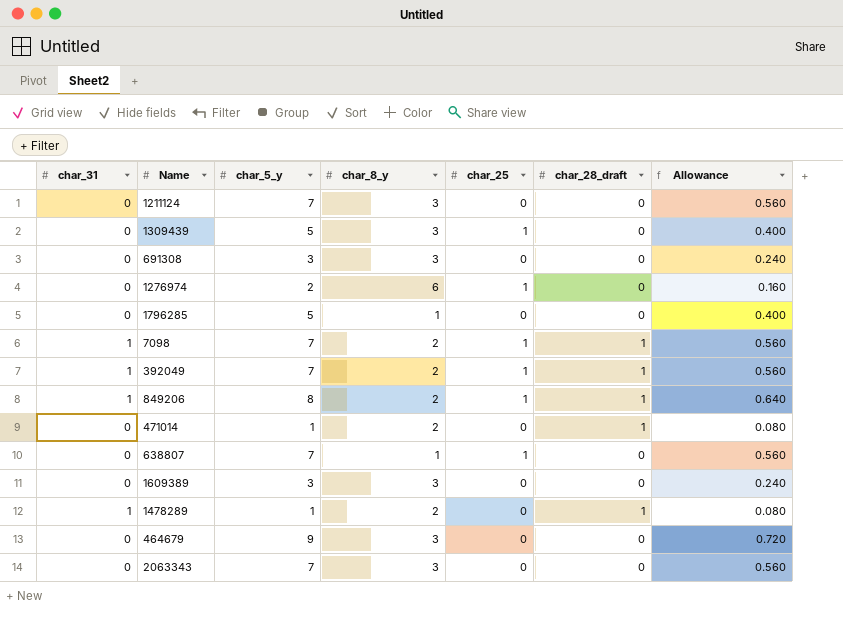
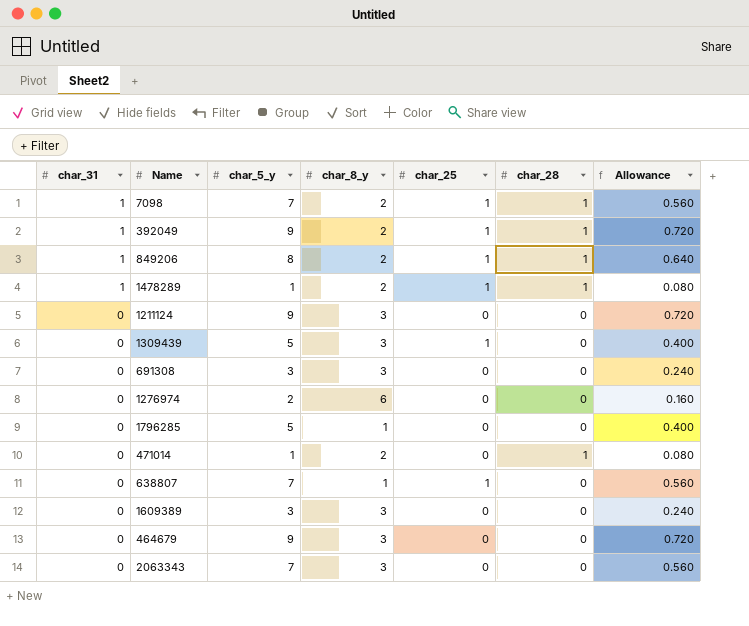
row order: none -> char_31 descending
column name: char_28_draft -> char_28
392049 | char_5_y: 7 -> 9
392049 | Allowance: 0.560 -> 0.720
1478289 | char_25: 0 -> 1
1211124 | char_5_y: 7 -> 9
1211124 | Allowance: 0.560 -> 0.720
1276974 | char_25: 1 -> 0

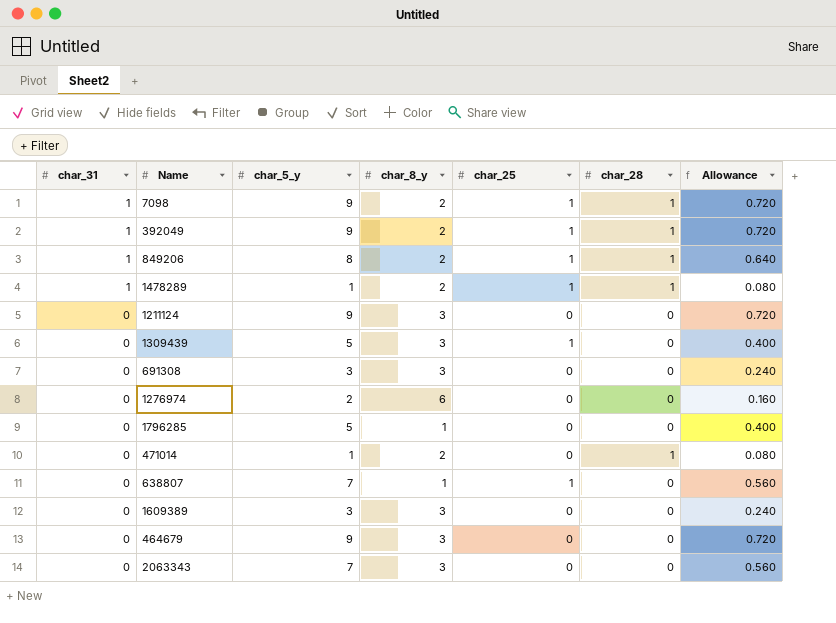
7098 | char_5_y: 7 -> 9
7098 | Allowance: 0.560 -> 0.720

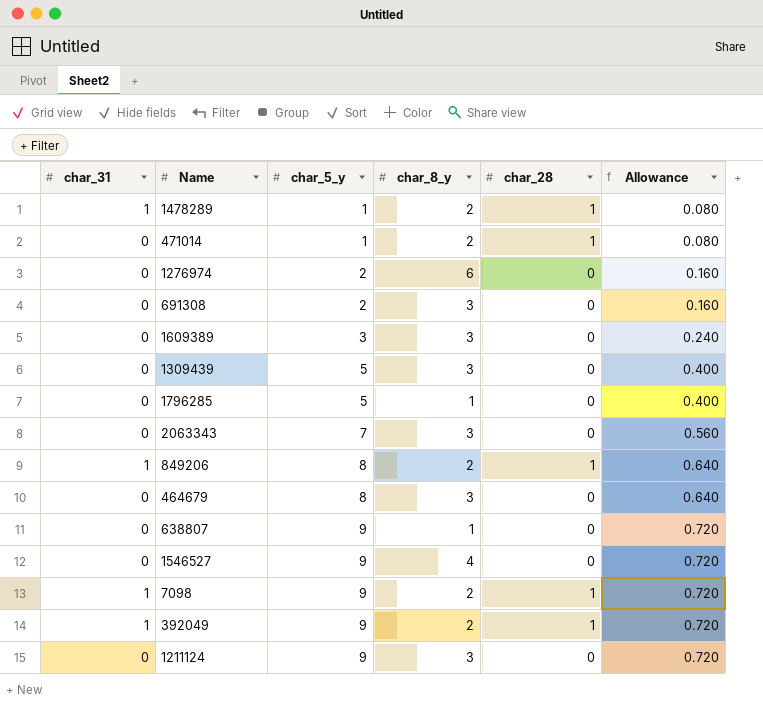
row order: char_31 descending -> char_5_y ascending
column char_25 | position: 5 -> none
691308 | char_5_y: 3 -> 2
691308 | Allowance: 0.240 -> 0.160
464679 | char_5_y: 9 -> 8
464679 | Allowance: 0.720 -> 0.640
638807 | char_5_y: 7 -> 9
638807 | Allowance: 0.560 -> 0.720
row 1546527: none -> 0 | 9 | 4 | 0 | 0.720

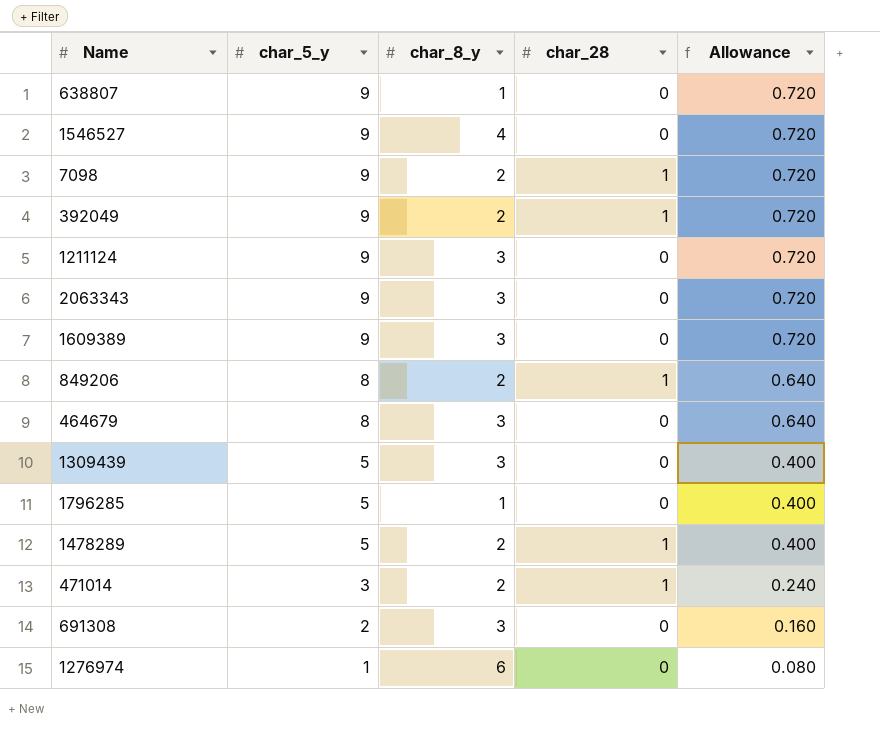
row order: char_5_y ascending -> char_5_y descending
column char_31 | position: 1 -> none
2063343 | char_5_y: 7 -> 9
2063343 | Allowance: 0.560 -> 0.720
1609389 | char_5_y: 3 -> 9
1609389 | Allowance: 0.240 -> 0.720
1478289 | char_5_y: 1 -> 5
1478289 | Allowance: 0.080 -> 0.400
471014 | char_5_y: 1 -> 3
471014 | Allowance: 0.080 -> 0.240
1276974 | char_5_y: 2 -> 1
1276974 | Allowance: 0.160 -> 0.080

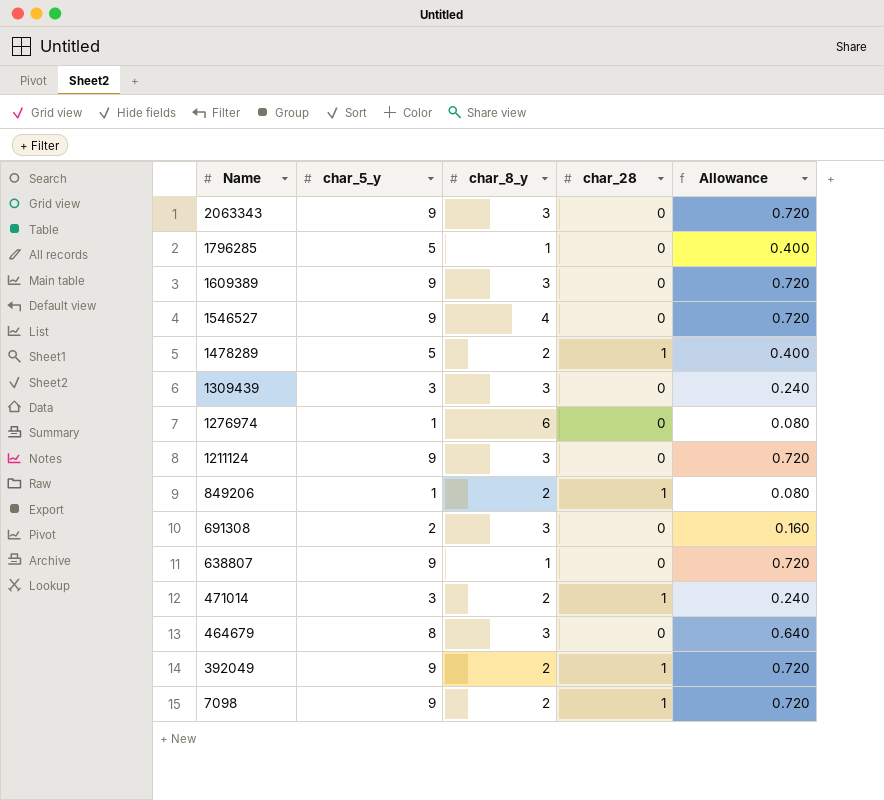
row order: char_5_y descending -> Name descending
1309439 | char_5_y: 5 -> 3
1309439 | Allowance: 0.400 -> 0.240
849206 | char_5_y: 8 -> 1
849206 | Allowance: 0.640 -> 0.080

